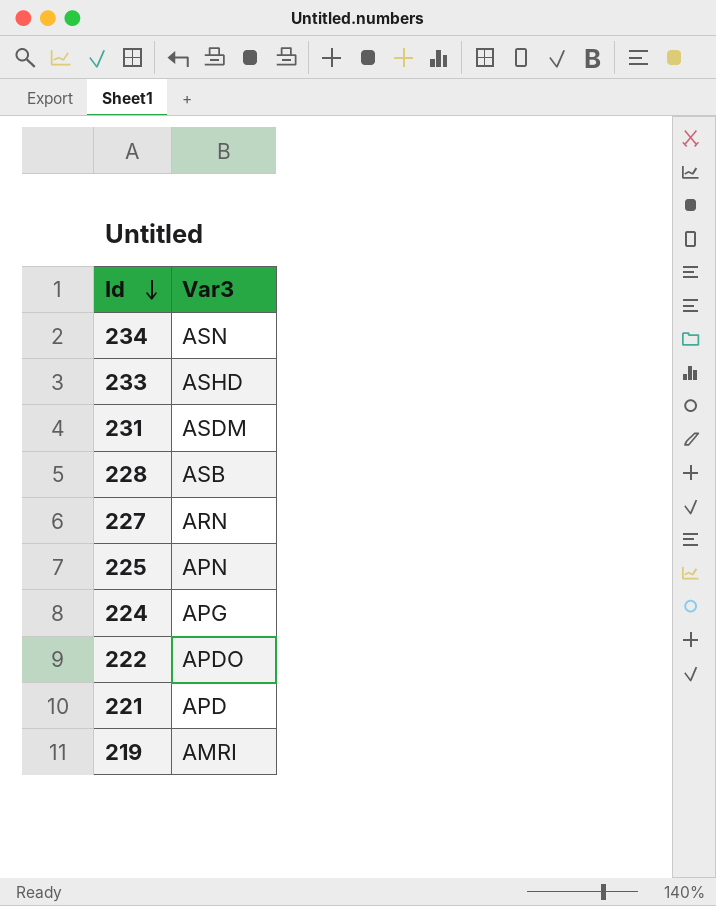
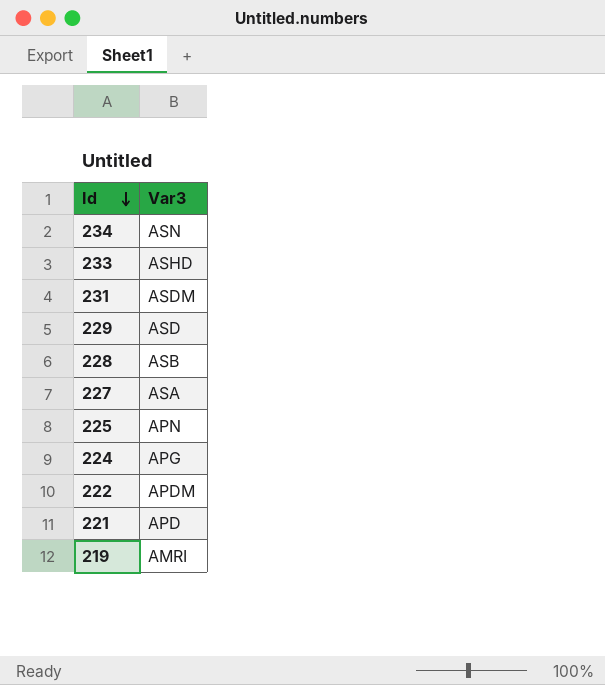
row 229: none -> ASD
227 | Var3: ARN -> ASA
222 | Var3: APDO -> APDM

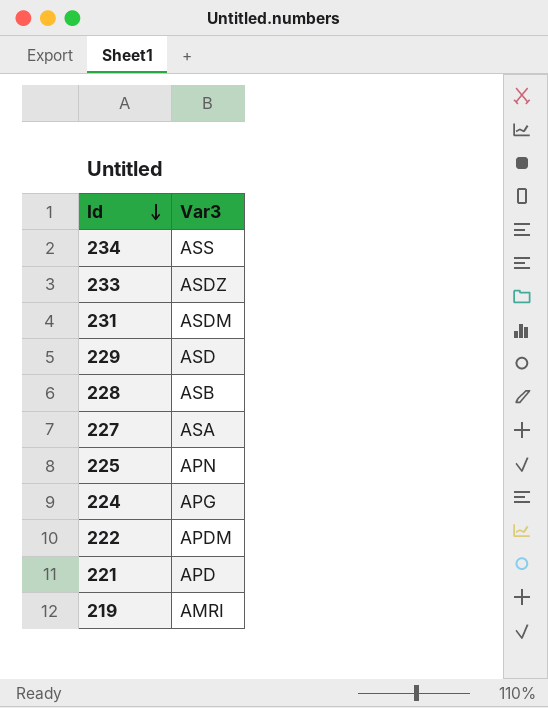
234 | Var3: ASN -> ASS
233 | Var3: ASHD -> ASDZ

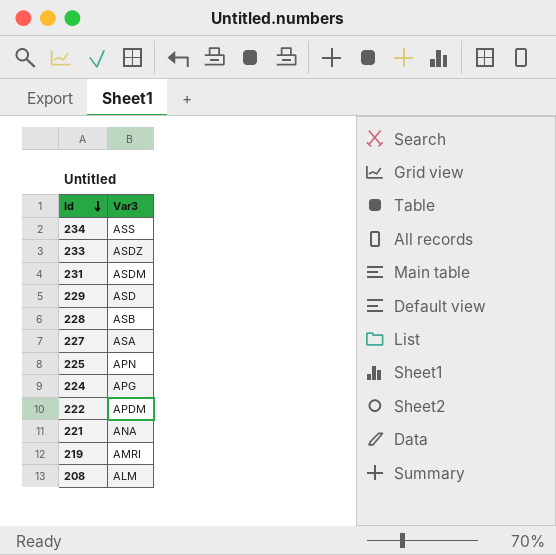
221 | Var3: APD -> ANA
row 208: none -> ALM

